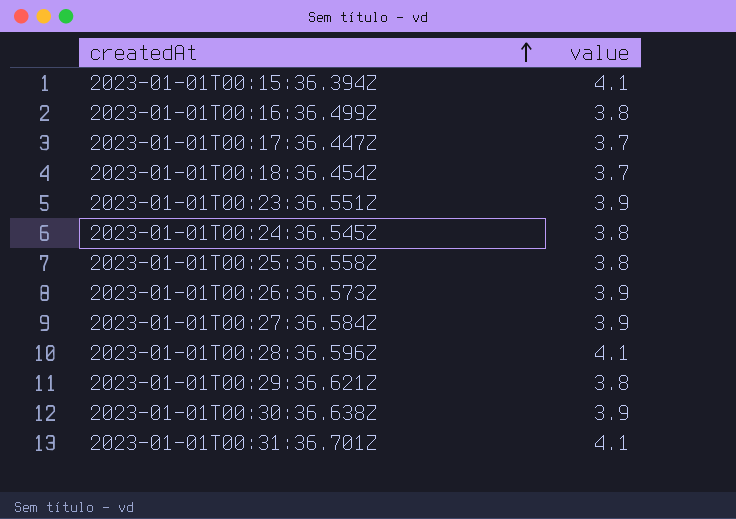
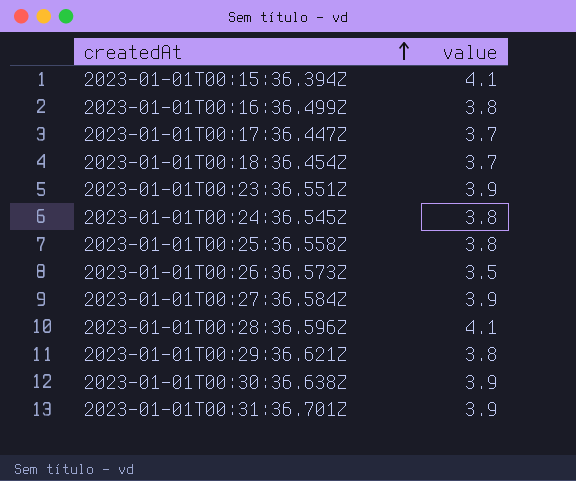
2023-01-01T00:26:36.573Z | value: 3.9 -> 3.5
2023-01-01T00:31:36.701Z | value: 4.1 -> 3.9

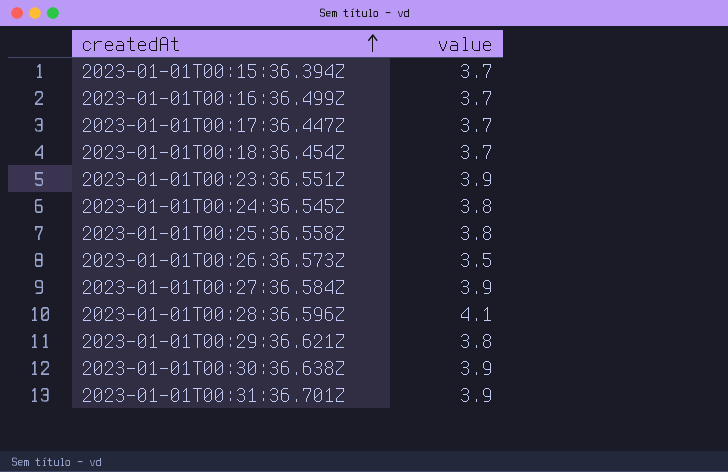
2023-01-01T00:15:36.394Z | value: 4.1 -> 3.7
2023-01-01T00:16:36.499Z | value: 3.8 -> 3.7

